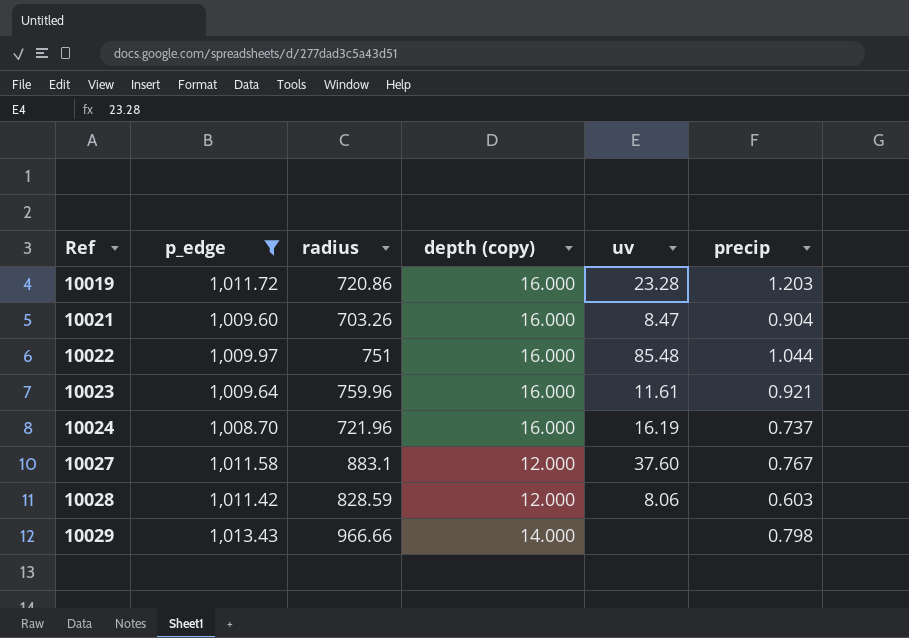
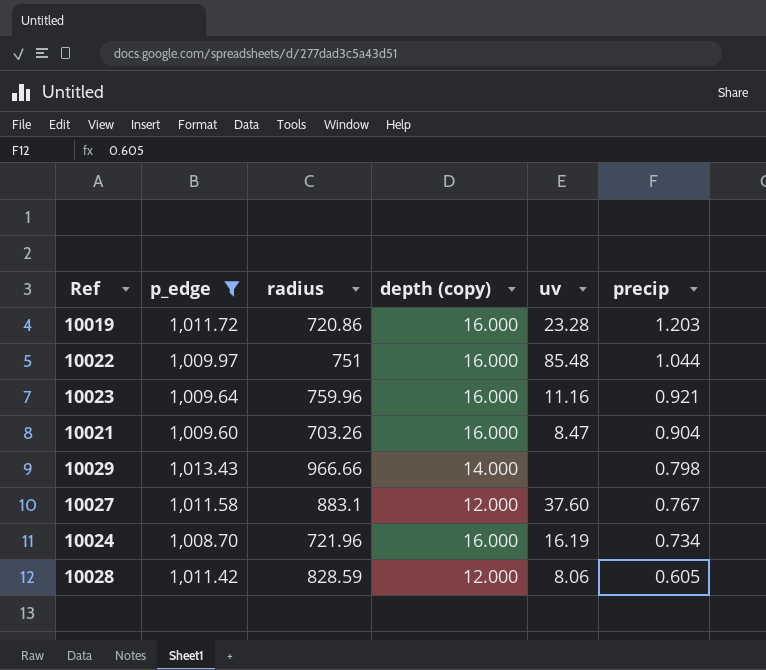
row order: Ref ascending -> precip descending
10023 | uv: 11.61 -> 11.16
10024 | precip: 0.737 -> 0.734
10028 | precip: 0.603 -> 0.605

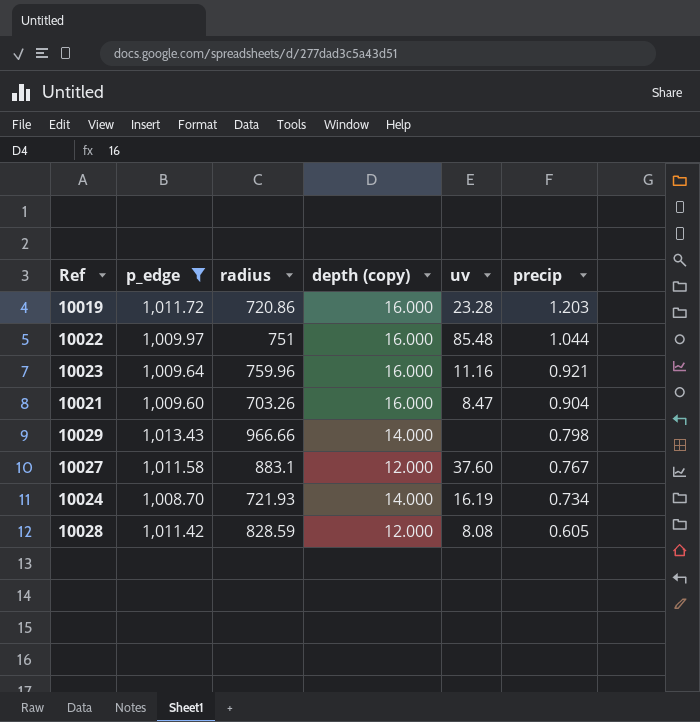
10024 | radius: 721.96 -> 721.93
10024 | depth (copy): 16.000 -> 14.000
10028 | uv: 8.06 -> 8.08

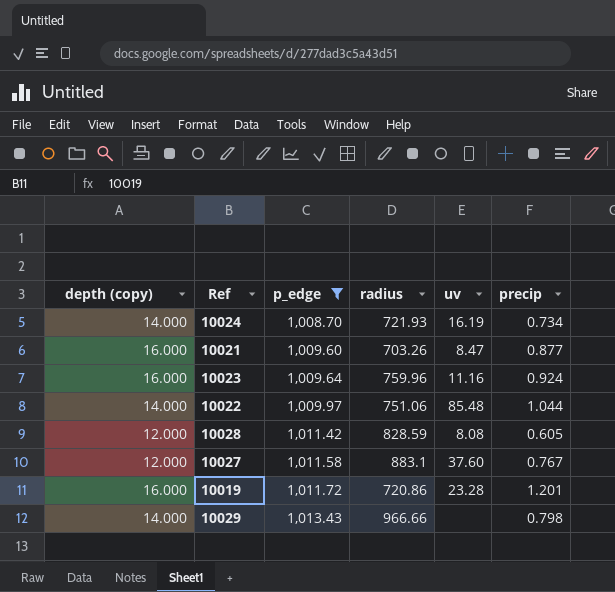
row order: precip descending -> p_edge ascending
column depth (copy) | position: 4 -> 1
10021 | precip: 0.904 -> 0.877
10023 | precip: 0.921 -> 0.924
10022 | depth (copy): 16.000 -> 14.000
10022 | radius: 751 -> 751.06
10019 | precip: 1.203 -> 1.201

